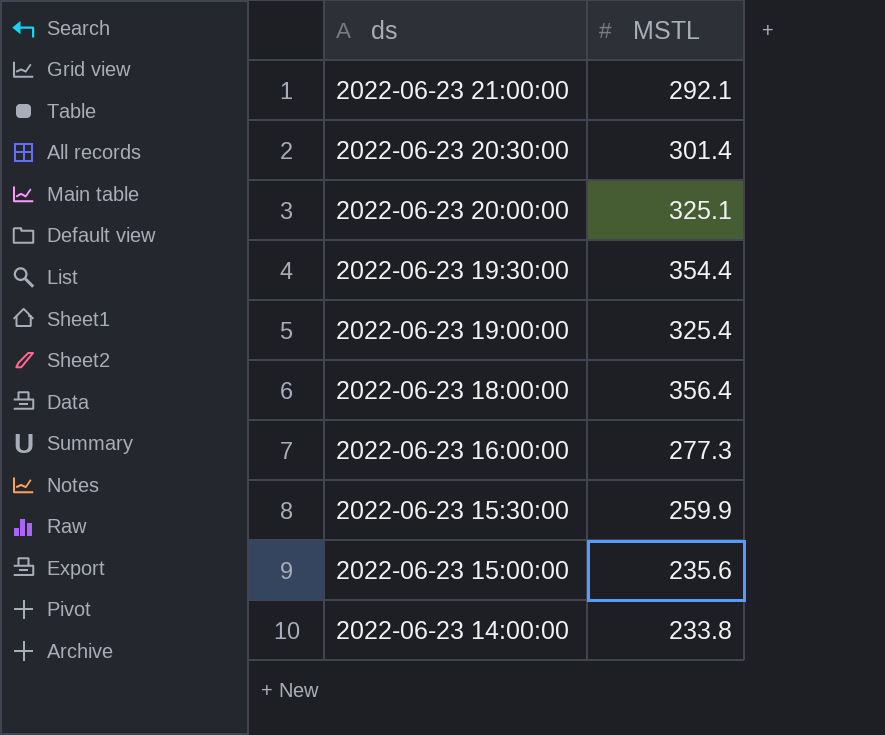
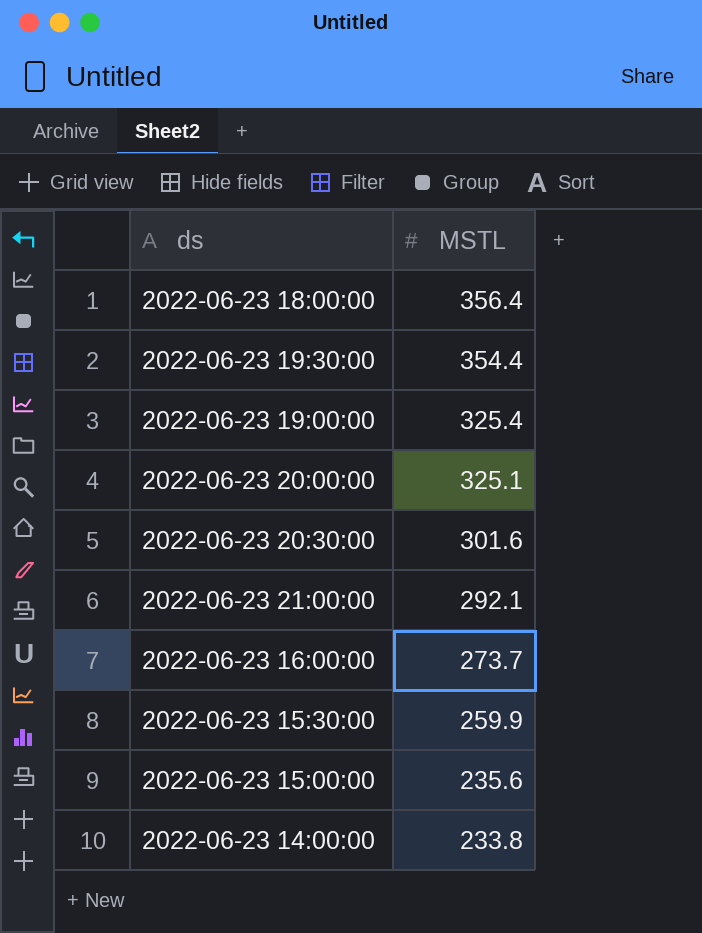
row order: ds descending -> MSTL descending
2022-06-23 20:30:00 | MSTL: 301.4 -> 301.6
2022-06-23 16:00:00 | MSTL: 277.3 -> 273.7

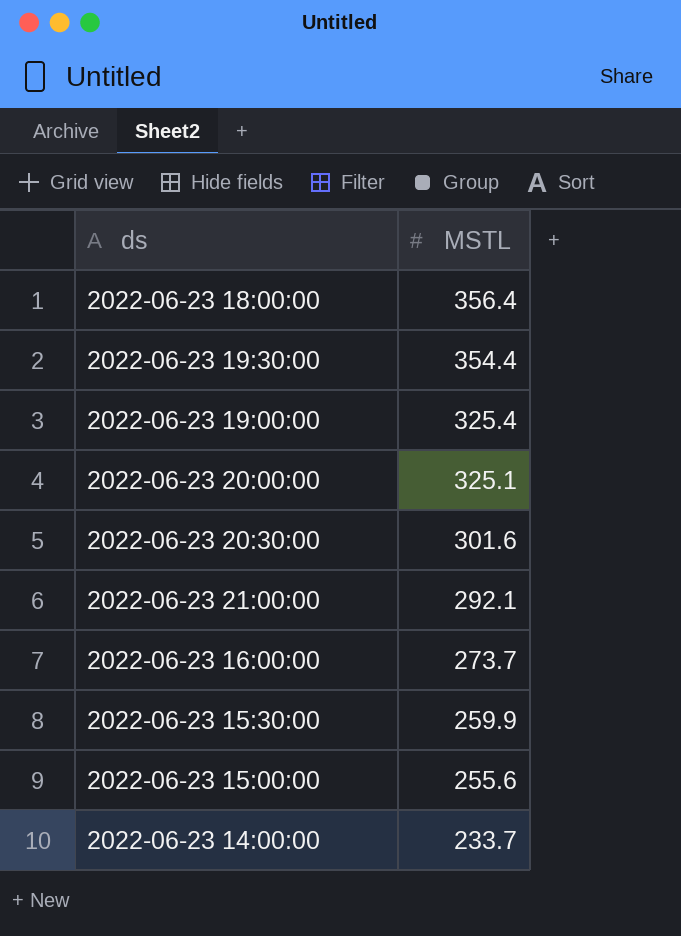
2022-06-23 15:00:00 | MSTL: 235.6 -> 255.6
2022-06-23 14:00:00 | MSTL: 233.8 -> 233.7

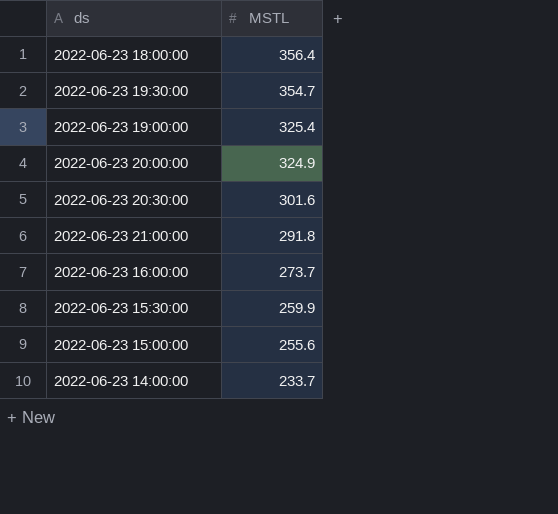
2022-06-23 19:30:00 | MSTL: 354.4 -> 354.7
2022-06-23 20:00:00 | MSTL: 325.1 -> 324.9
2022-06-23 21:00:00 | MSTL: 292.1 -> 291.8

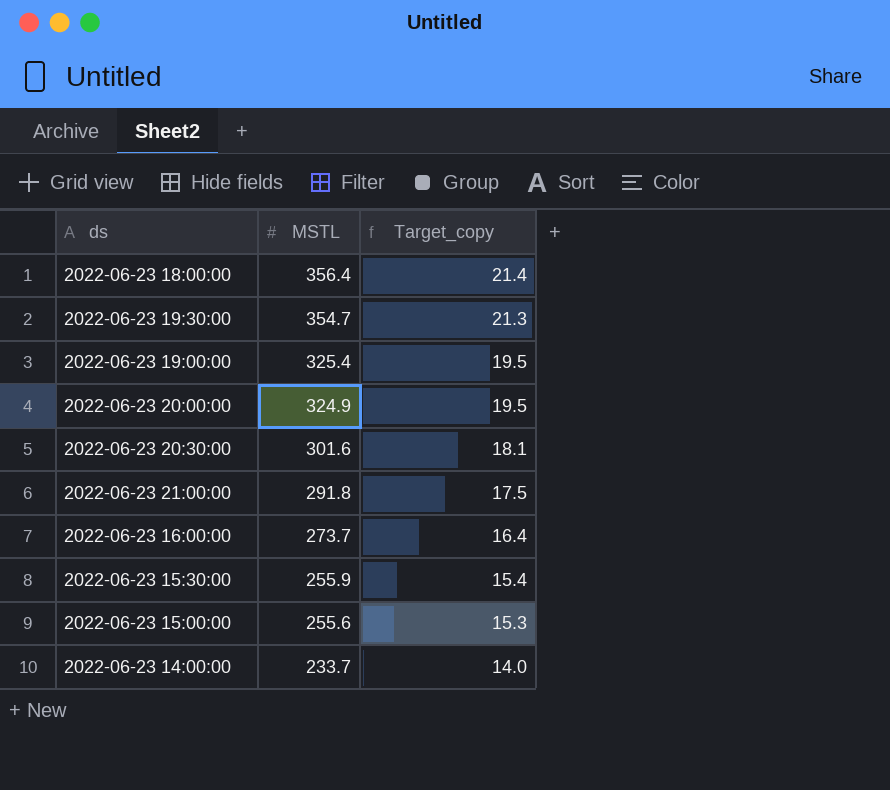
column Target_copy | formula: none -> [MSTL] * 0.06
2022-06-23 15:30:00 | MSTL: 259.9 -> 255.9

